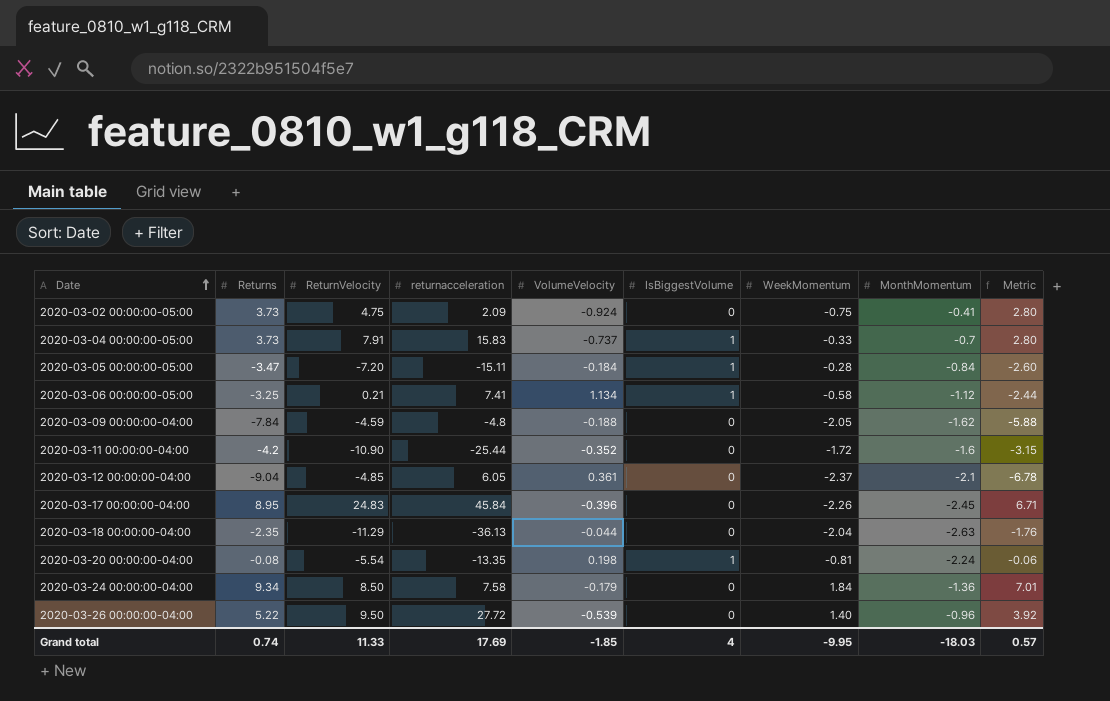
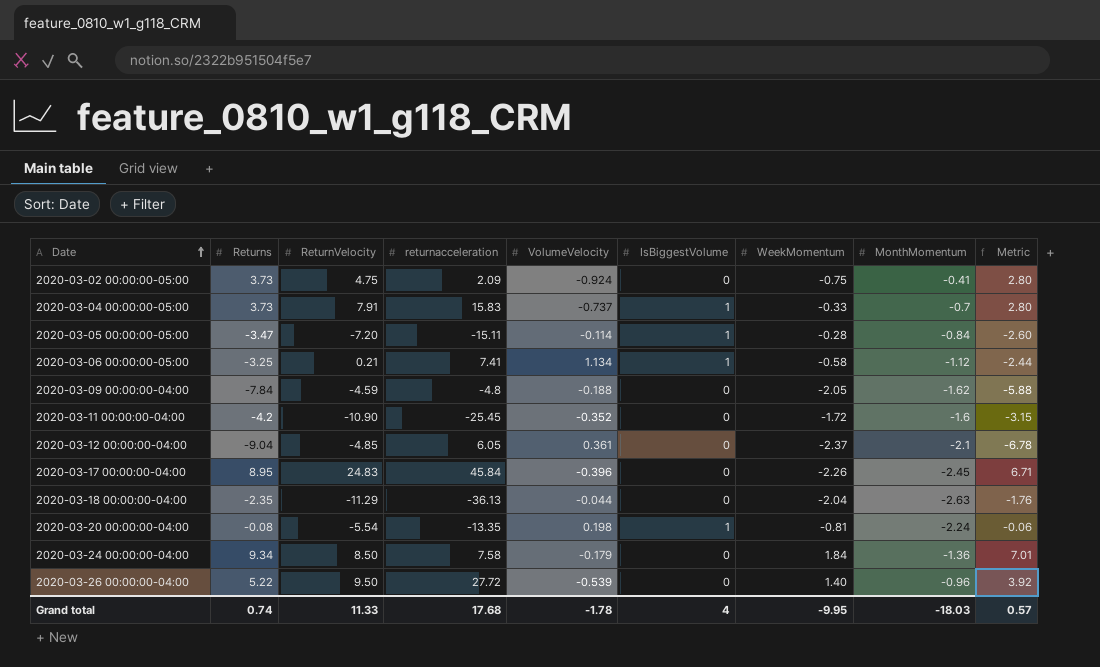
2020-03-05 00:00:00-05:00 | VolumeVelocity: -0.184 -> -0.114
2020-03-11 00:00:00-04:00 | returnacceleration: -25.44 -> -25.45
Grand total | returnacceleration: 17.69 -> 17.68
Grand total | VolumeVelocity: -1.85 -> -1.78

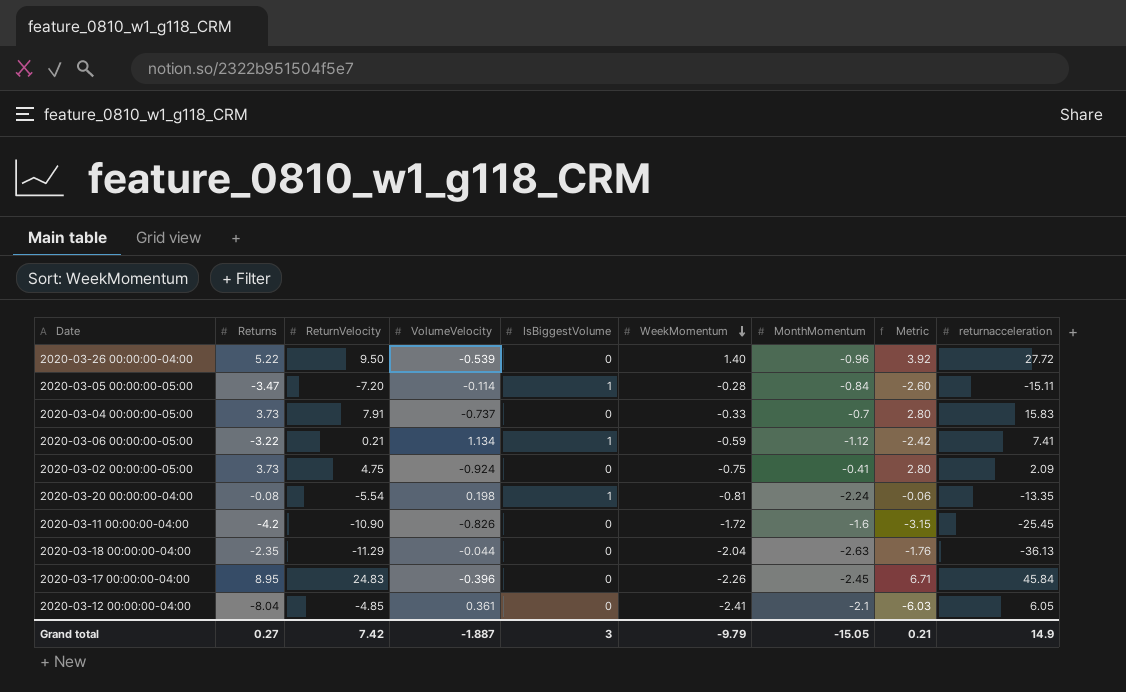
row order: Date ascending -> WeekMomentum descending
column returnacceleration | position: 4 -> 9
row 2020-03-09 00:00:00-04:00: -7.84 | -4.59 | -4.8 | -0.188 | 0 | -2.05 | -1.62 | -5.88 -> none
row 2020-03-24 00:00:00-04:00: 9.34 | 8.50 | 7.58 | -0.179 | 0 | 1.84 | -1.36 | 7.01 -> none
2020-03-04 00:00:00-05:00 | IsBiggestVolume: 1 -> 0
2020-03-06 00:00:00-05:00 | Returns: -3.25 -> -3.22
2020-03-06 00:00:00-05:00 | WeekMomentum: -0.58 -> -0.59
2020-03-06 00:00:00-05:00 | Metric: -2.44 -> -2.42
2020-03-11 00:00:00-04:00 | VolumeVelocity: -0.352 -> -0.826
2020-03-12 00:00:00-04:00 | Returns: -9.04 -> -8.04
2020-03-12 00:00:00-04:00 | WeekMomentum: -2.37 -> -2.41
2020-03-12 00:00:00-04:00 | Metric: -6.78 -> -6.03
Grand total | Returns: 0.74 -> 0.27
Grand total | ReturnVelocity: 11.33 -> 7.42
Grand total | VolumeVelocity: -1.78 -> -1.887
Grand total | IsBiggestVolume: 4 -> 3
Grand total | WeekMomentum: -9.95 -> -9.79
Grand total | MonthMomentum: -18.03 -> -15.05
Grand total | Metric: 0.57 -> 0.21
Grand total | returnacceleration: 17.68 -> 14.9

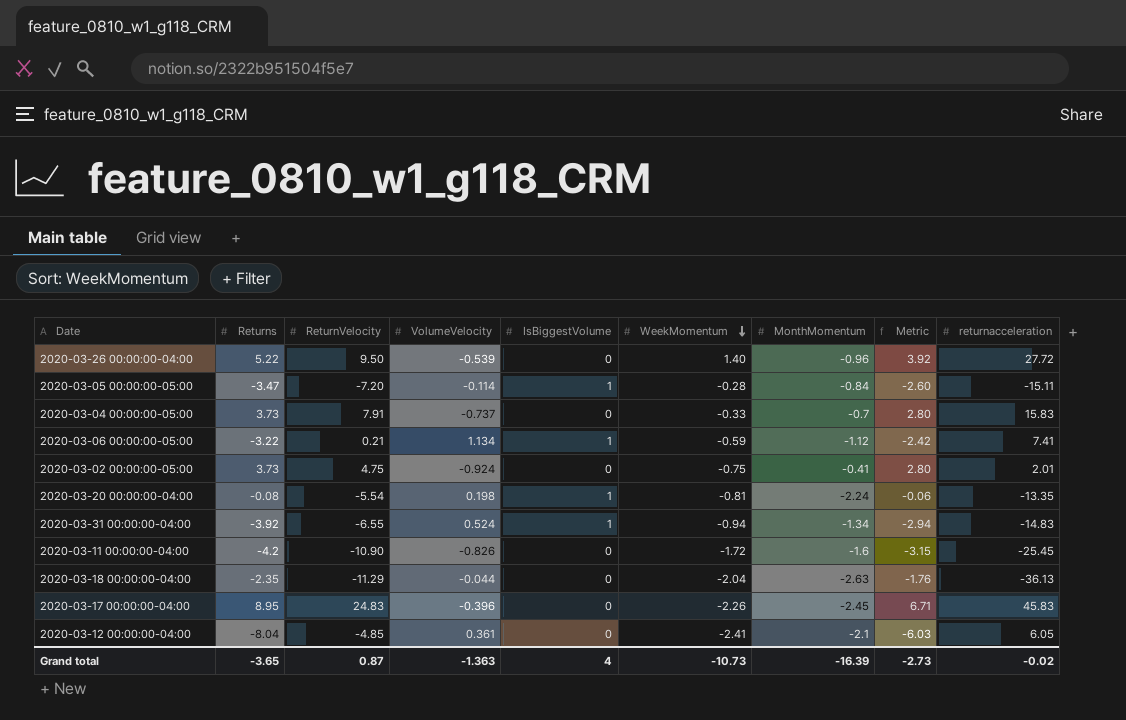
2020-03-02 00:00:00-05:00 | returnacceleration: 2.09 -> 2.01
row 2020-03-31 00:00:00-04:00: none -> -3.92 | -6.55 | 0.524 | 1 | -0.94 | -1.34 | -2.94 | -14.83
2020-03-17 00:00:00-04:00 | returnacceleration: 45.84 -> 45.83
Grand total | Returns: 0.27 -> -3.65
Grand total | ReturnVelocity: 7.42 -> 0.87
Grand total | VolumeVelocity: -1.887 -> -1.363
Grand total | IsBiggestVolume: 3 -> 4
Grand total | WeekMomentum: -9.79 -> -10.73
Grand total | MonthMomentum: -15.05 -> -16.39
Grand total | Metric: 0.21 -> -2.73
Grand total | returnacceleration: 14.9 -> -0.02

